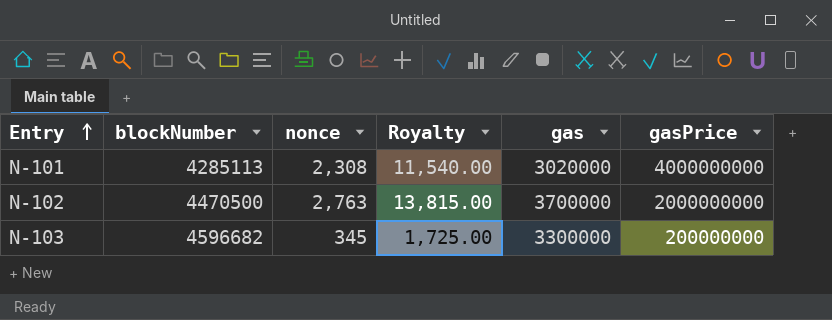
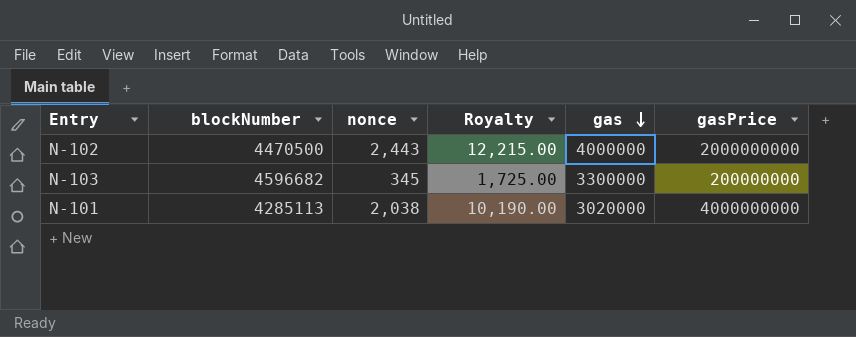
row order: Entry ascending -> gas descending
N-102 | nonce: 2,763 -> 2,443
N-102 | Royalty: 13,815.00 -> 12,215.00
N-102 | gas: 3700000 -> 4000000
N-101 | nonce: 2,308 -> 2,038
N-101 | Royalty: 11,540.00 -> 10,190.00

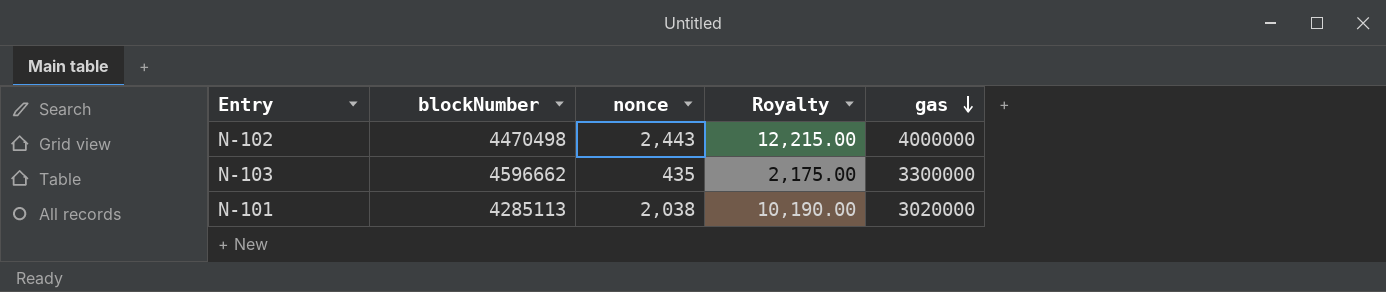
column gasPrice | position: 6 -> none
N-102 | blockNumber: 4470500 -> 4470498
N-103 | blockNumber: 4596682 -> 4596662
N-103 | nonce: 345 -> 435
N-103 | Royalty: 1,725.00 -> 2,175.00

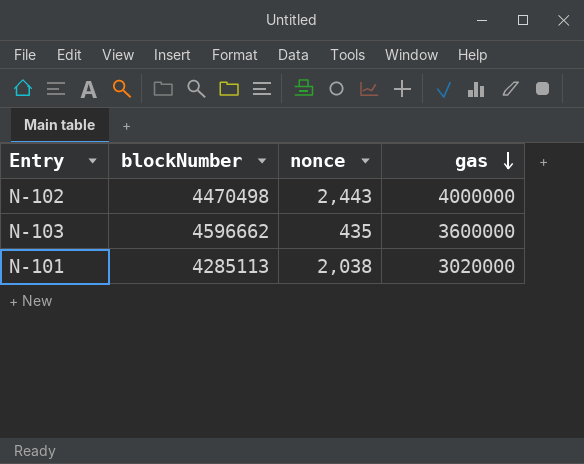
column Royalty | formula: [nonce] * 5 -> none
N-103 | gas: 3300000 -> 3600000

